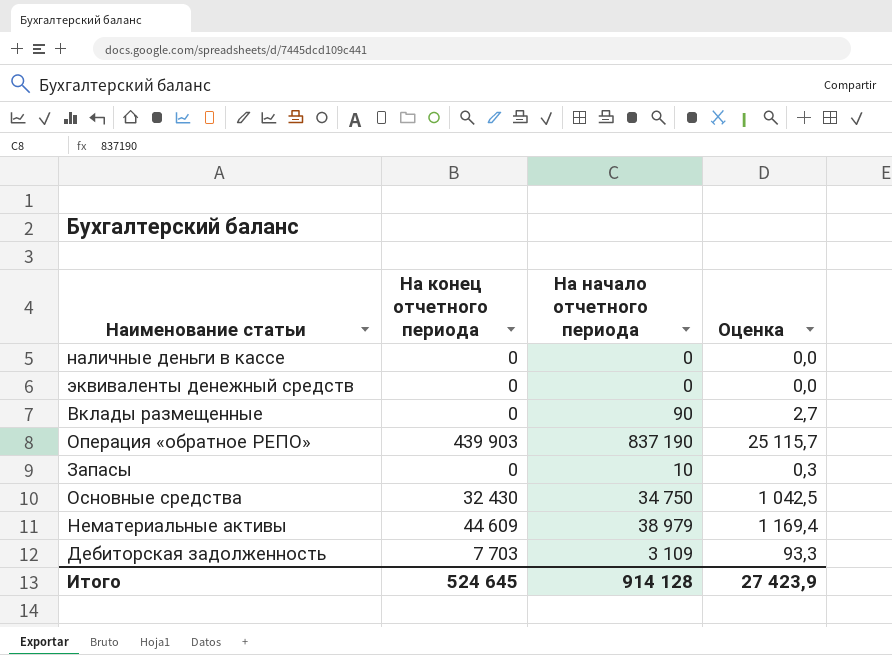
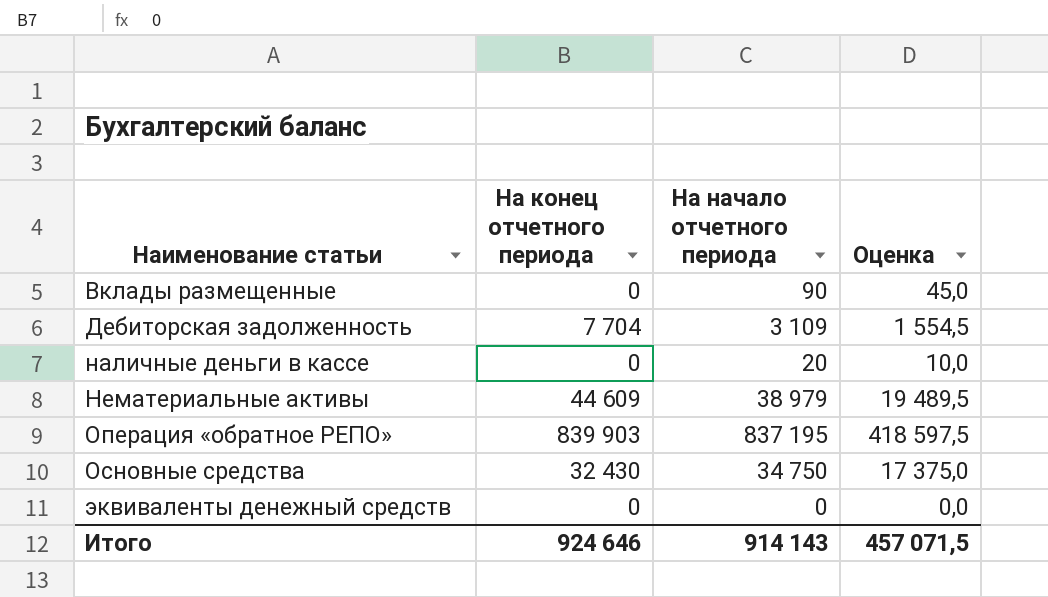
row order: none -> Наименование статьи ascending
column Оценка | formula: [На начало отчетного периода] * 0,03 -> [На начало отчетного периода] * 0,5
row Запасы: 0 | 10 | 0,3 -> none
Дебиторская задолженность | На конец отчетного периода: 7 703 -> 7 704
наличные деньги в кассе | На начало отчетного периода: 0 -> 20
Операция «обратное РЕПО» | На конец отчетного периода: 439 903 -> 839 903
Операция «обратное РЕПО» | На начало отчетного периода: 837 190 -> 837 195
Итого | На конец отчетного периода: 524 645 -> 924 646
Итого | На начало отчетного периода: 914 128 -> 914 143
Итого | Оценка: 27 423,9 -> 457 071,5

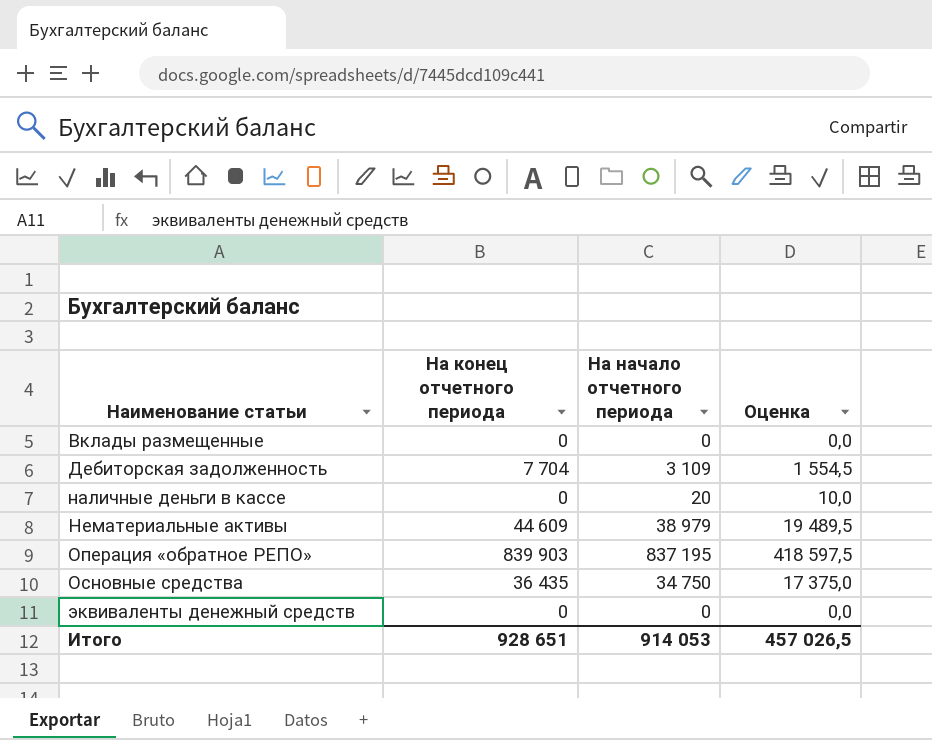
Вклады размещенные | На начало отчетного периода: 90 -> 0
Вклады размещенные | Оценка: 45,0 -> 0,0
Основные средства | На конец отчетного периода: 32 430 -> 36 435
Итого | На конец отчетного периода: 924 646 -> 928 651
Итого | На начало отчетного периода: 914 143 -> 914 053
Итого | Оценка: 457 071,5 -> 457 026,5

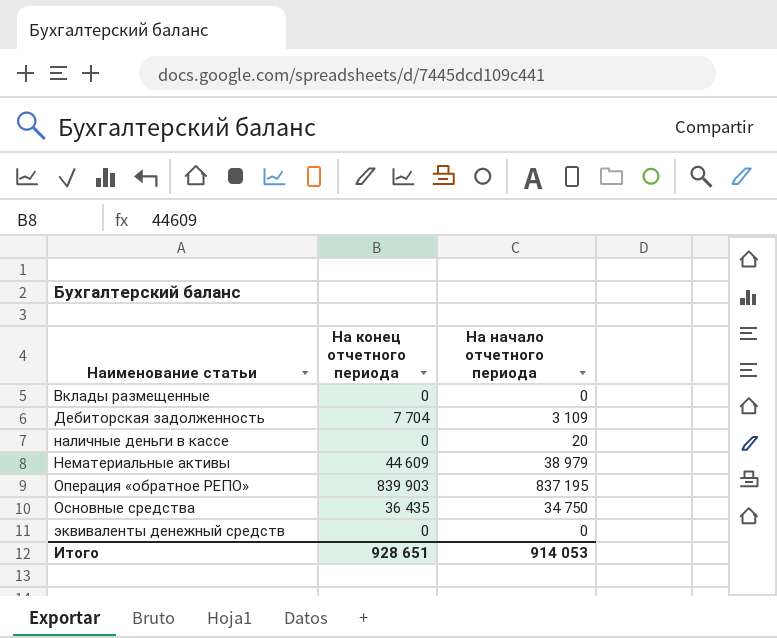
column Оценка | formula: [На начало отчетного периода] * 0,5 -> none

